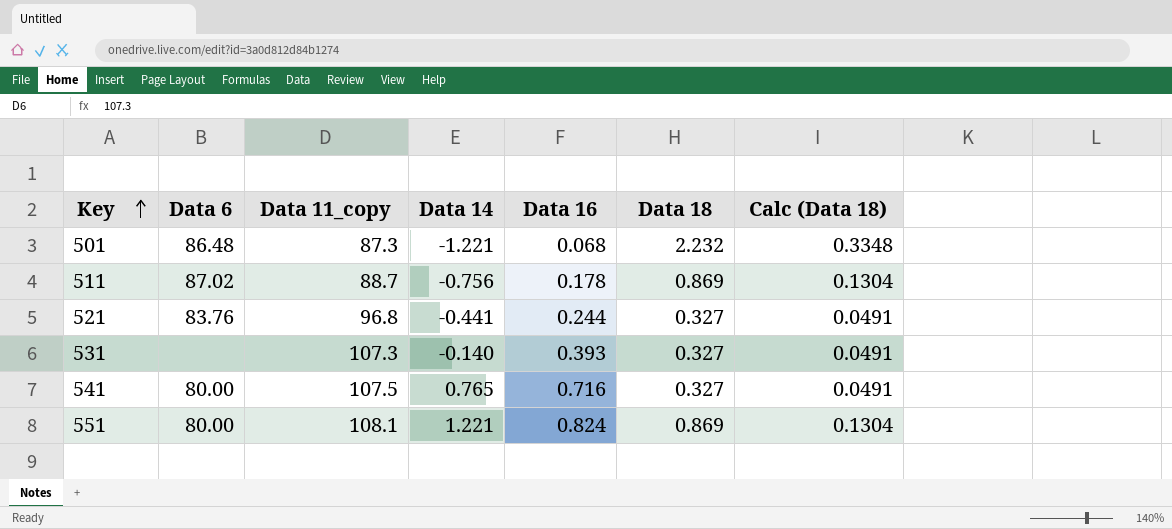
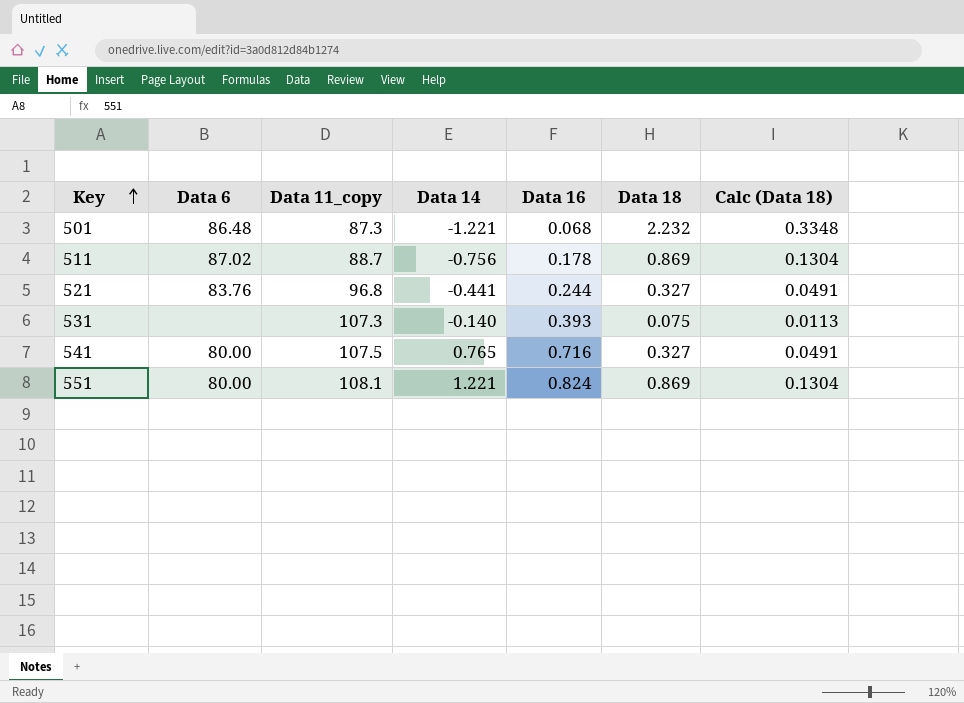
531 | Data 18: 0.327 -> 0.075
531 | Calc (Data 18): 0.0491 -> 0.0113

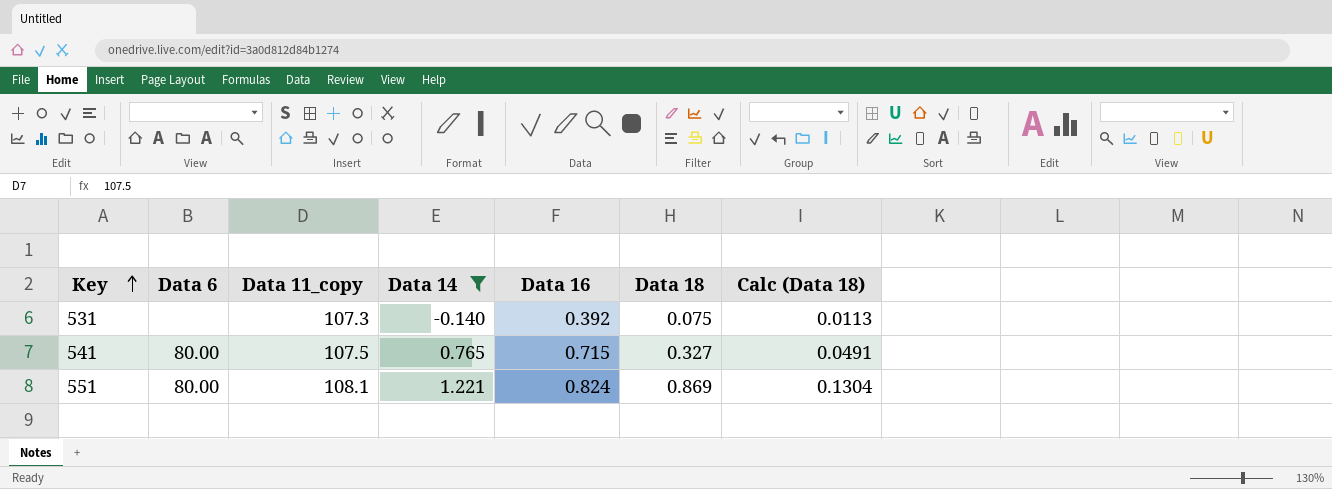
filter: none -> Data 14 >= -0.140
531 | Data 16: 0.393 -> 0.392
541 | Data 16: 0.716 -> 0.715

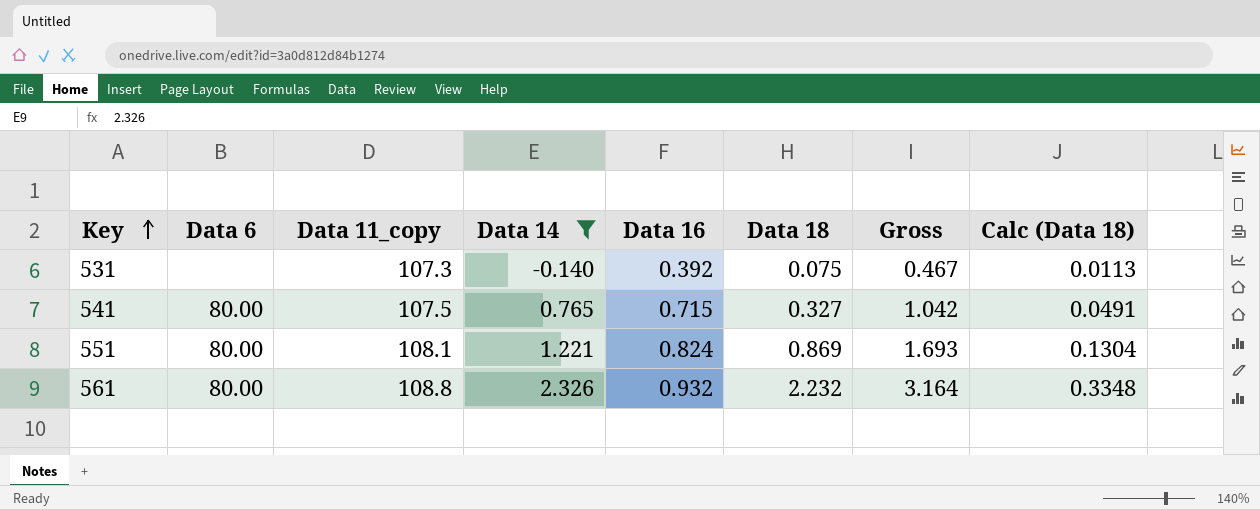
column Gross | formula: none -> [Data 16] + [Data 18]
row 561: none -> 80.00 | 108.8 | 2.326 | 0.932 | 2.232 | 3.164 | 0.3348

